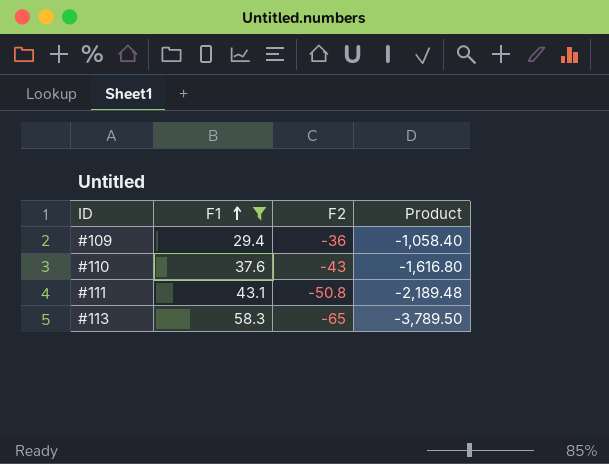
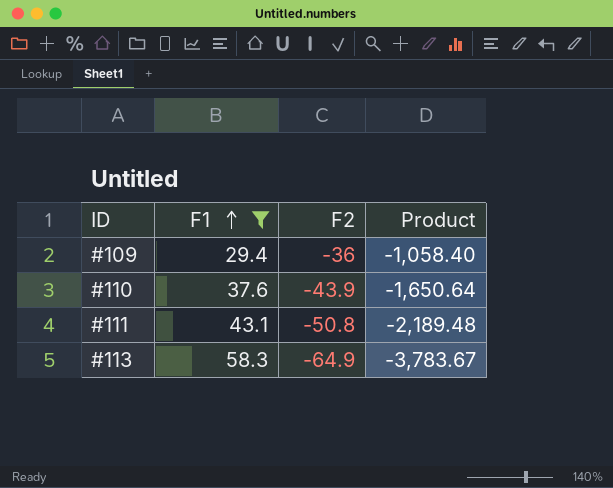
#110 | F2: -43 -> -43.9
#110 | Product: -1,616.80 -> -1,650.64
#113 | F2: -65 -> -64.9
#113 | Product: -3,789.50 -> -3,783.67

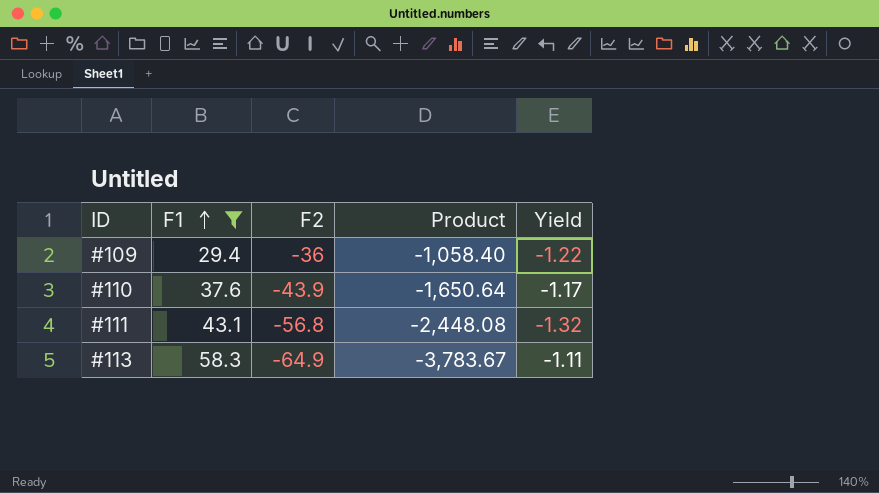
column Yield | formula: none -> [F2] / [F1]
#111 | F2: -50.8 -> -56.8
#111 | Product: -2,189.48 -> -2,448.08

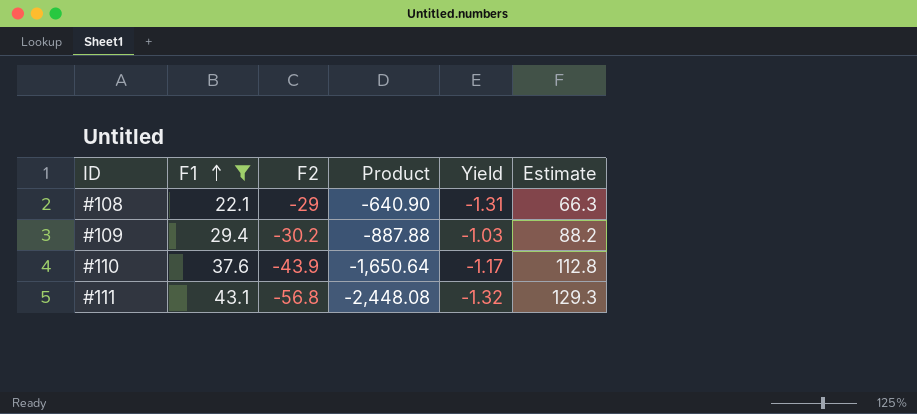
column Estimate | formula: none -> [F1] * 3
row #113: 58.3 | -64.9 | -3,783.67 | -1.11 -> none
row #108: none -> 22.1 | -29 | -640.90 | -1.31 | 66.3
#109 | F2: -36 -> -30.2
#109 | Product: -1,058.40 -> -887.88
#109 | Yield: -1.22 -> -1.03

